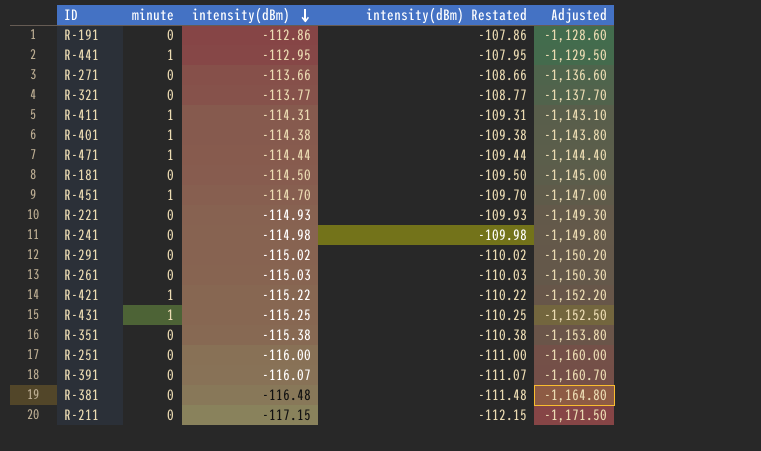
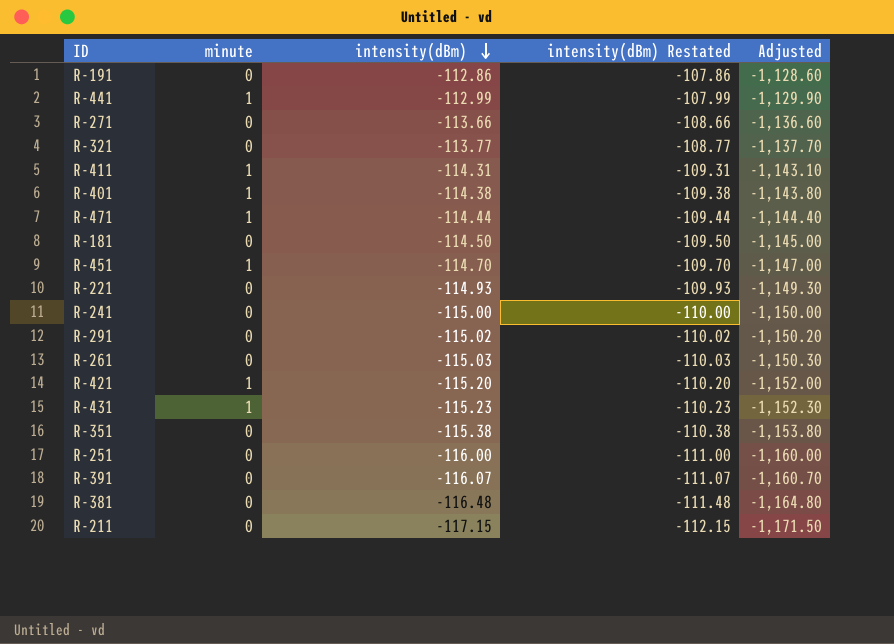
R-441 | intensity(dBm): -112.95 -> -112.99
R-441 | intensity(dBm) Restated: -107.95 -> -107.99
R-441 | Adjusted: -1,129.50 -> -1,129.90
R-241 | intensity(dBm): -114.98 -> -115.00
R-241 | intensity(dBm) Restated: -109.98 -> -110.00
R-241 | Adjusted: -1,149.80 -> -1,150.00
R-421 | intensity(dBm): -115.22 -> -115.20
R-421 | intensity(dBm) Restated: -110.22 -> -110.20
R-421 | Adjusted: -1,152.20 -> -1,152.00
R-431 | intensity(dBm): -115.25 -> -115.23
R-431 | intensity(dBm) Restated: -110.25 -> -110.23
R-431 | Adjusted: -1,152.50 -> -1,152.30

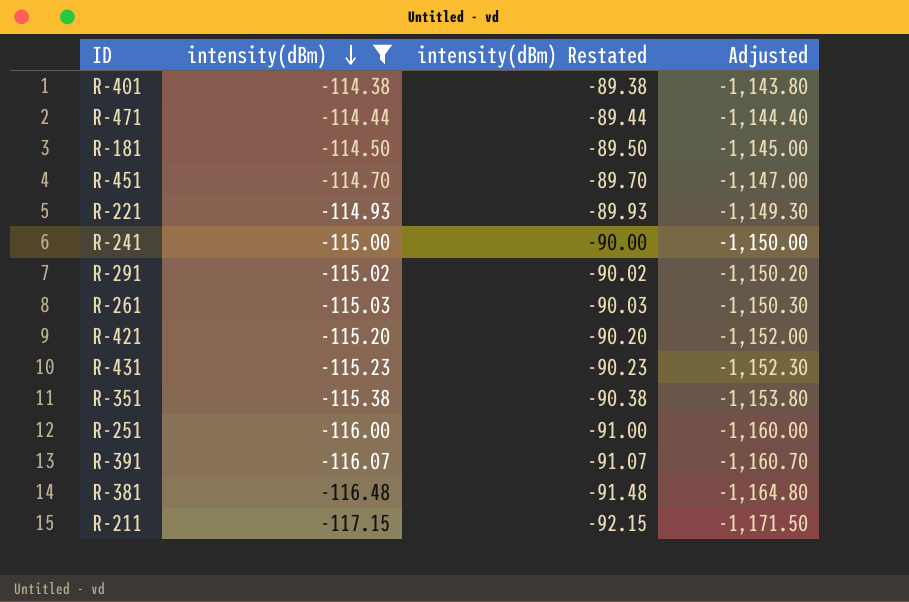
filter: none -> intensity(dBm) <= -114.38
column minute | position: 2 -> none
column intensity(dBm) Restated | formula: [intensity(dBm)] + 5 -> [intensity(dBm)] + 25

